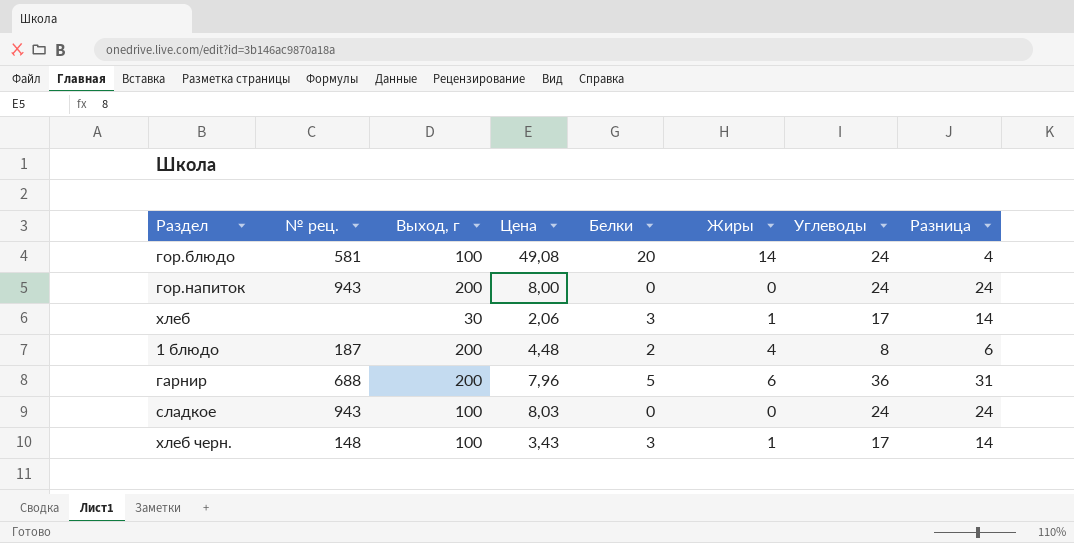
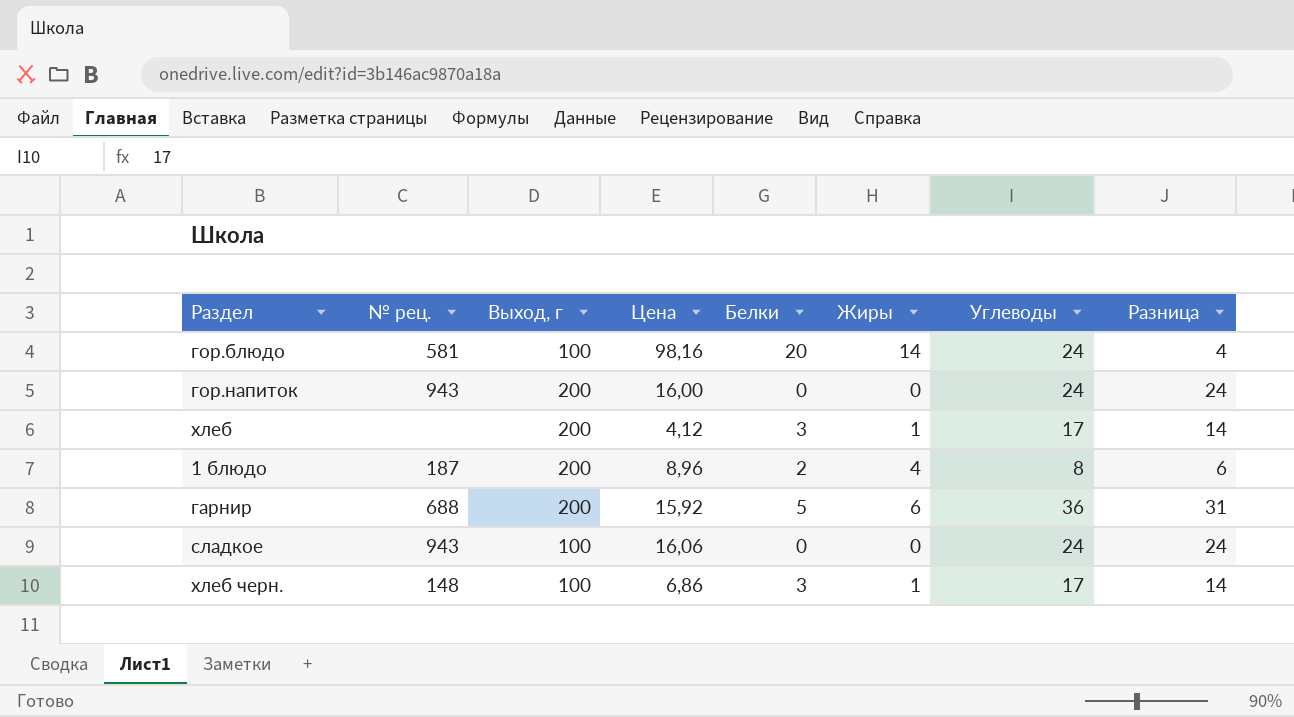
гор.блюдо | Цена: 49,08 -> 98,16
гор.напиток | Цена: 8,00 -> 16,00
хлеб | Выход, г: 30 -> 200
хлеб | Цена: 2,06 -> 4,12
1 блюдо | Цена: 4,48 -> 8,96
гарнир | Цена: 7,96 -> 15,92
сладкое | Цена: 8,03 -> 16,06
хлеб черн. | Цена: 3,43 -> 6,86

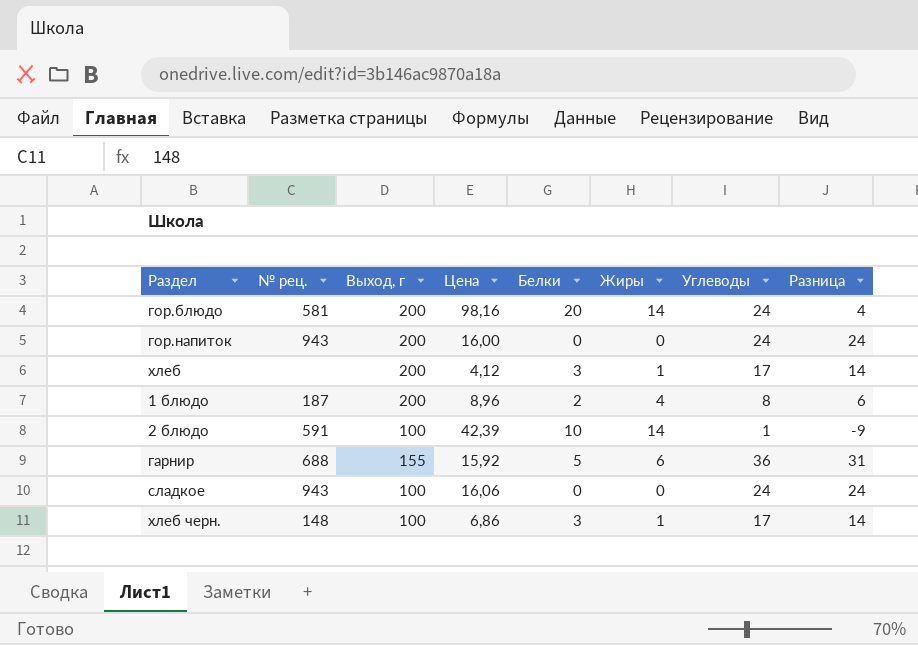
гор.блюдо | Выход, г: 100 -> 200
row 2 блюдо: none -> 591 | 100 | 42,39 | 10 | 14 | 1 | -9
гарнир | Выход, г: 200 -> 155

